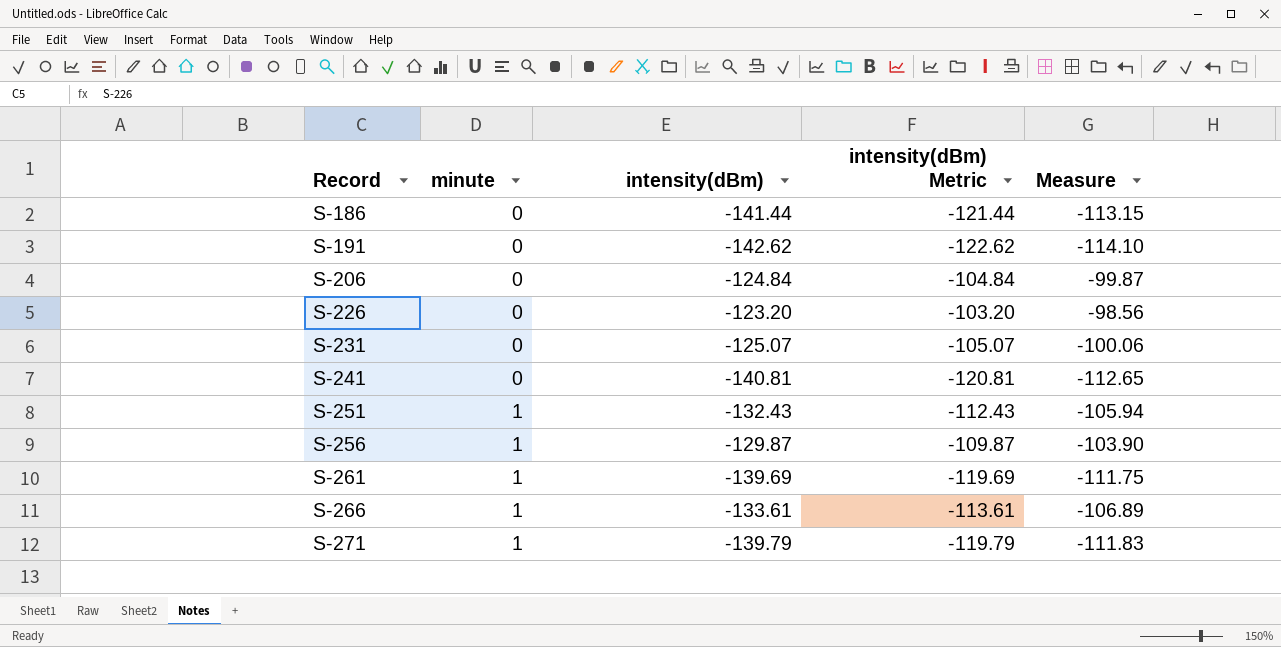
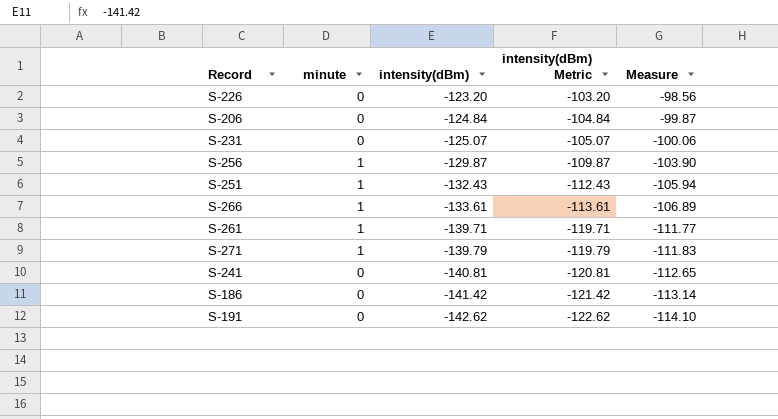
row order: Record ascending -> intensity(dBm) descending
S-261 | intensity(dBm): -139.69 -> -139.71
S-261 | intensity(dBm) Metric: -119.69 -> -119.71
S-261 | Measure: -111.75 -> -111.77
S-186 | intensity(dBm): -141.44 -> -141.42
S-186 | intensity(dBm) Metric: -121.44 -> -121.42
S-186 | Measure: -113.15 -> -113.14

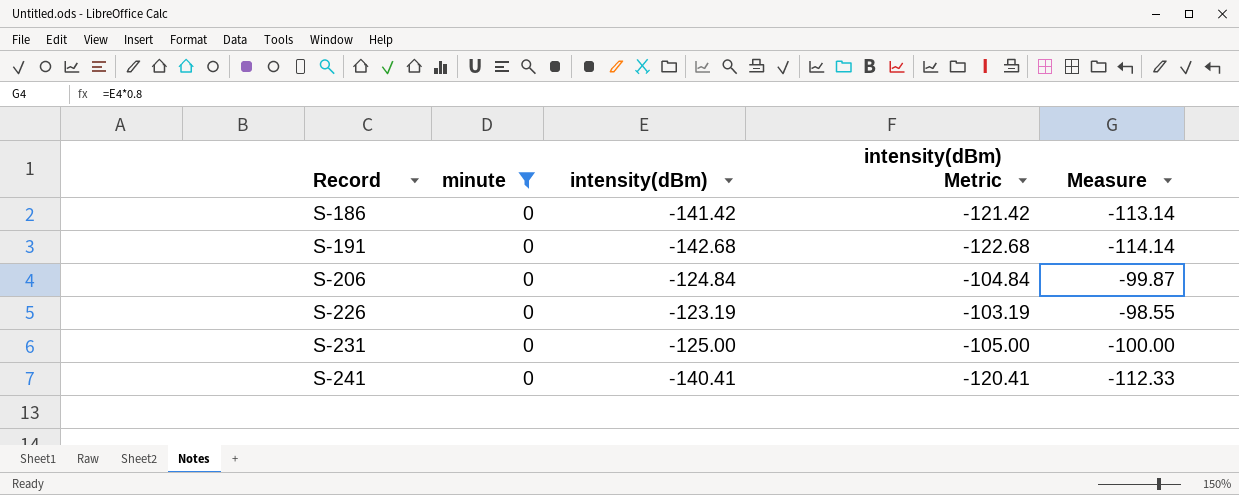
filter: none -> minute = 0
row order: intensity(dBm) descending -> Record ascending
S-191 | intensity(dBm): -142.62 -> -142.68
S-191 | intensity(dBm) Metric: -122.62 -> -122.68
S-191 | Measure: -114.10 -> -114.14
S-226 | intensity(dBm): -123.20 -> -123.19
S-226 | intensity(dBm) Metric: -103.20 -> -103.19
S-226 | Measure: -98.56 -> -98.55
S-231 | intensity(dBm): -125.07 -> -125.00
S-231 | intensity(dBm) Metric: -105.07 -> -105.00
S-231 | Measure: -100.06 -> -100.00
S-241 | intensity(dBm): -140.81 -> -140.41
S-241 | intensity(dBm) Metric: -120.81 -> -120.41
S-241 | Measure: -112.65 -> -112.33

